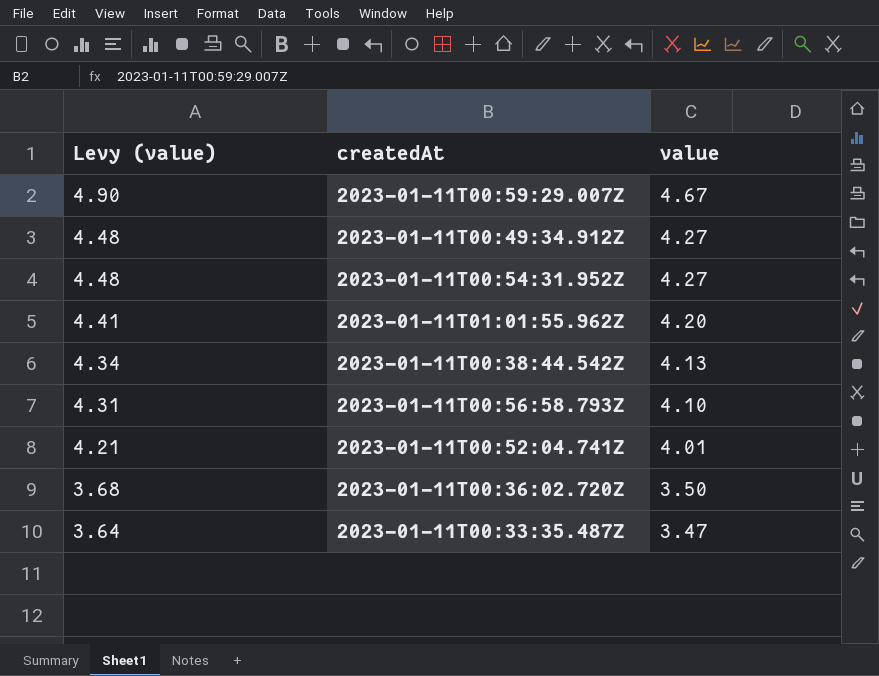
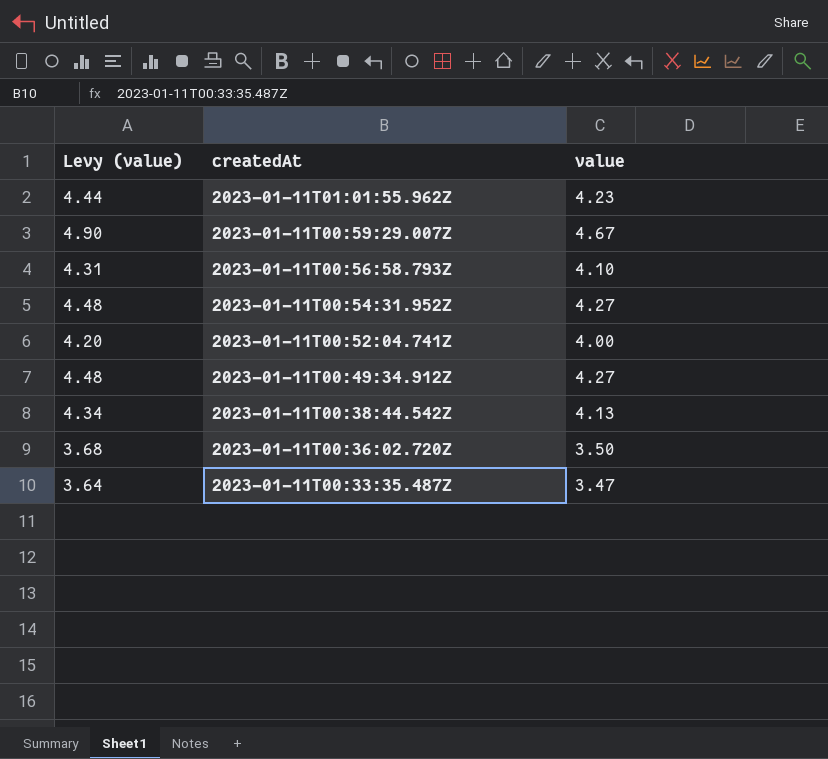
row order: Levy (value) descending -> createdAt descending
2023-01-11T01:01:55.962Z | Levy (value): 4.41 -> 4.44
2023-01-11T01:01:55.962Z | value: 4.20 -> 4.23
2023-01-11T00:52:04.741Z | Levy (value): 4.21 -> 4.20
2023-01-11T00:52:04.741Z | value: 4.01 -> 4.00

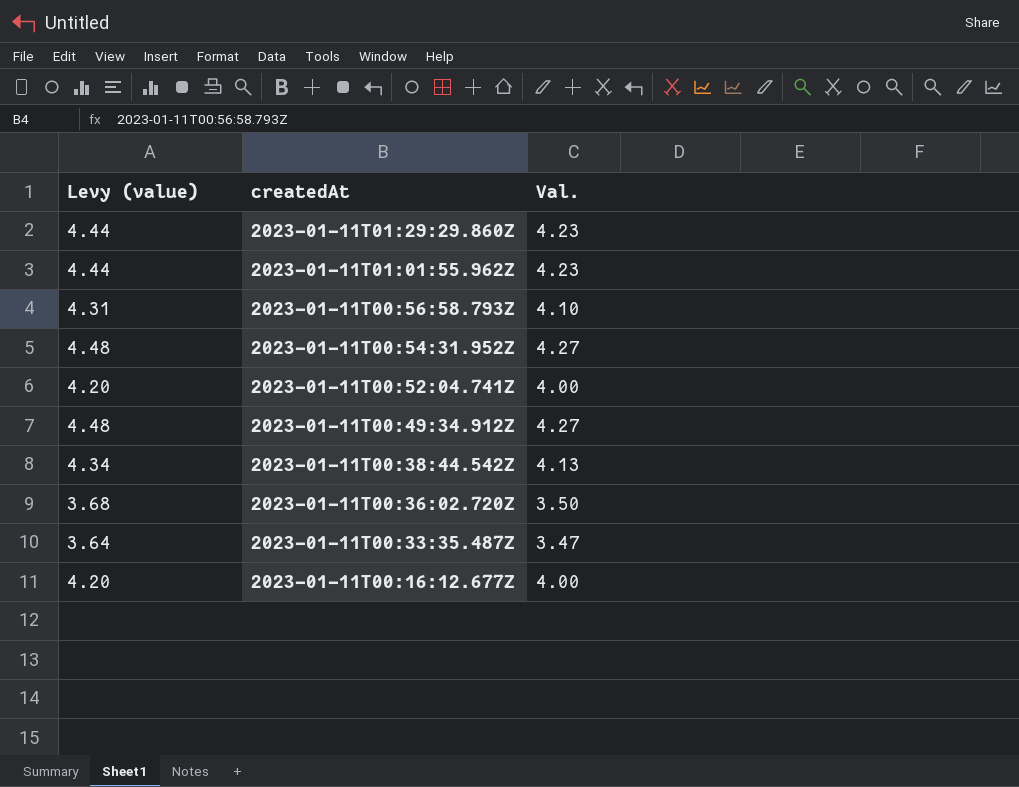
column name: value -> Val.
row 2023-01-11T00:59:29.007Z: 4.90 | 4.67 -> none
row 2023-01-11T01:29:29.860Z: none -> 4.44 | 4.23
row 2023-01-11T00:16:12.677Z: none -> 4.20 | 4.00

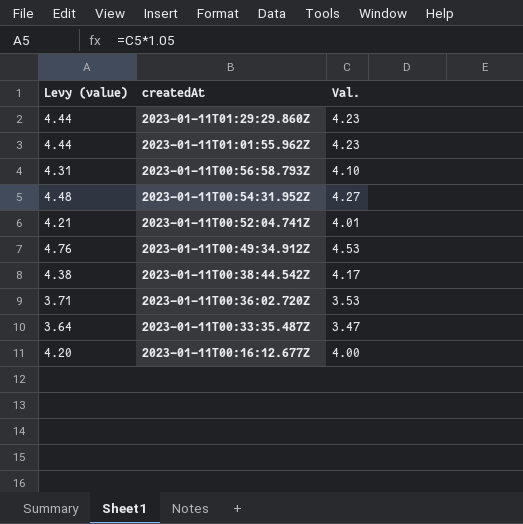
2023-01-11T00:52:04.741Z | Levy (value): 4.20 -> 4.21
2023-01-11T00:52:04.741Z | Val.: 4.00 -> 4.01
2023-01-11T00:49:34.912Z | Levy (value): 4.48 -> 4.76
2023-01-11T00:49:34.912Z | Val.: 4.27 -> 4.53
2023-01-11T00:38:44.542Z | Levy (value): 4.34 -> 4.38
2023-01-11T00:38:44.542Z | Val.: 4.13 -> 4.17
2023-01-11T00:36:02.720Z | Levy (value): 3.68 -> 3.71
2023-01-11T00:36:02.720Z | Val.: 3.50 -> 3.53

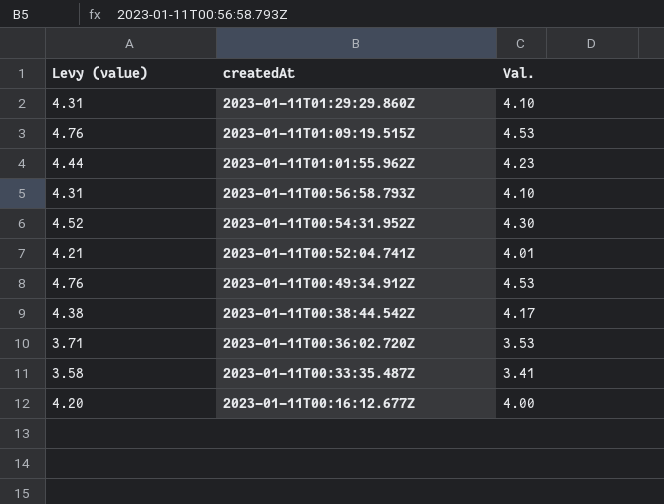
2023-01-11T01:29:29.860Z | Levy (value): 4.44 -> 4.31
2023-01-11T01:29:29.860Z | Val.: 4.23 -> 4.10
row 2023-01-11T01:09:19.515Z: none -> 4.76 | 4.53
2023-01-11T00:54:31.952Z | Levy (value): 4.48 -> 4.52
2023-01-11T00:54:31.952Z | Val.: 4.27 -> 4.30
2023-01-11T00:33:35.487Z | Levy (value): 3.64 -> 3.58
2023-01-11T00:33:35.487Z | Val.: 3.47 -> 3.41

